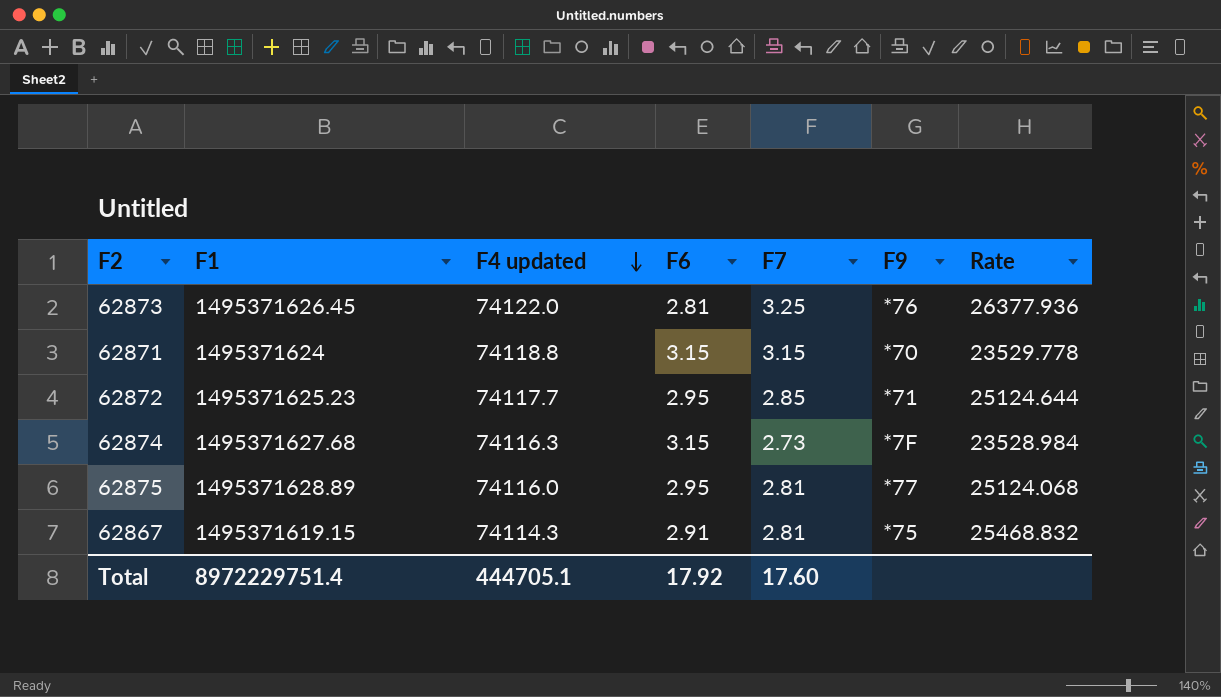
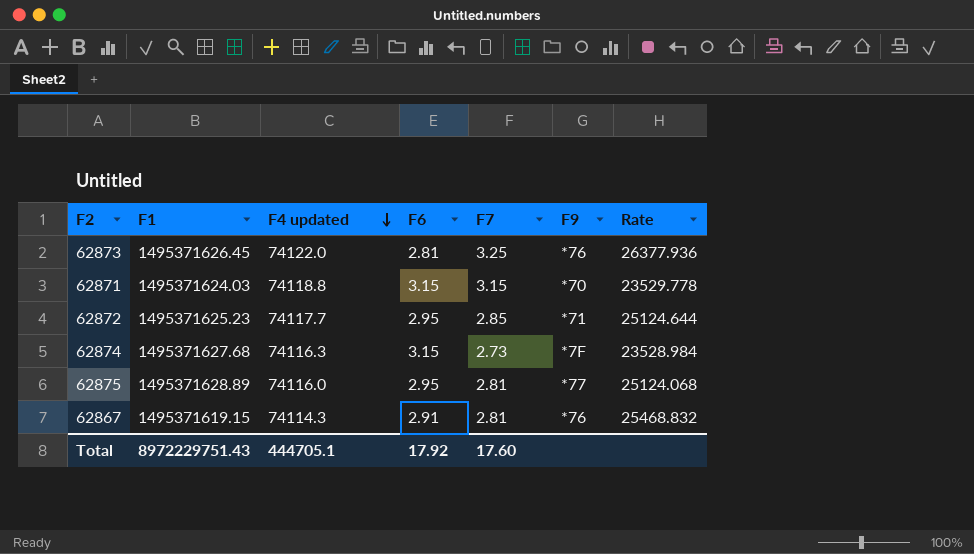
62871 | F1: 1495371624 -> 1495371624.03
62867 | F9: *75 -> *76
Total | F1: 8972229751.4 -> 8972229751.43

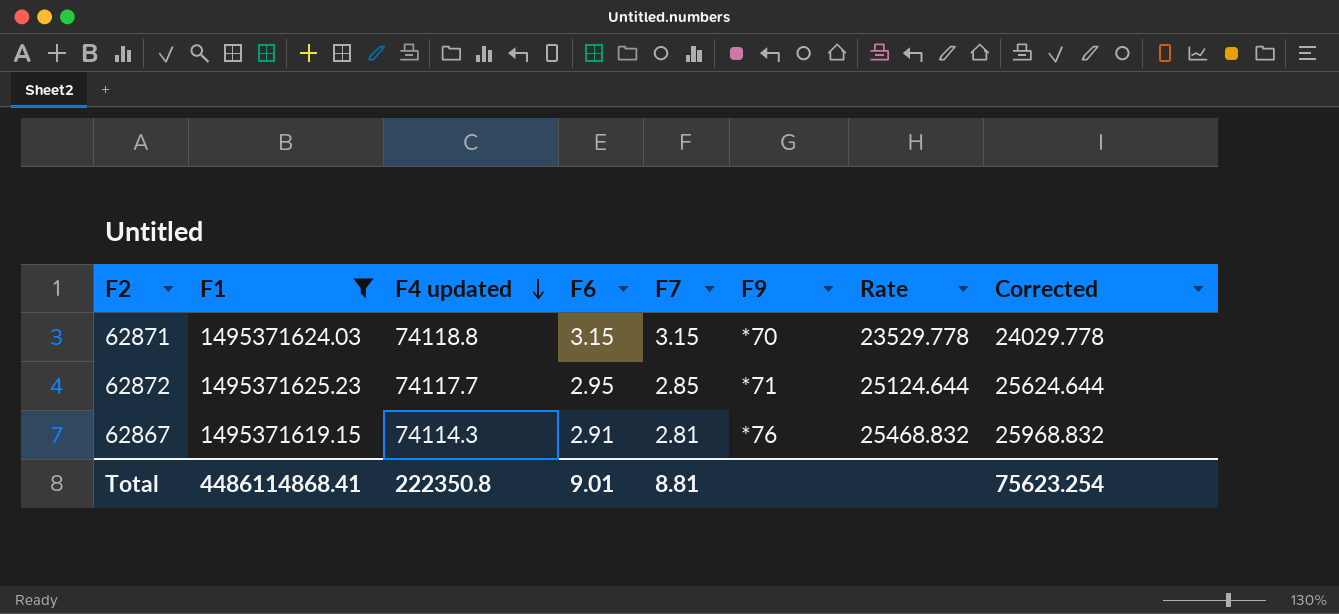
filter: none -> F1 <= 1495371625.23
column Corrected | formula: none -> [Rate] + 500
Total | F1: 8972229751.43 -> 4486114868.41
Total | F4 updated: 444705.1 -> 222350.8
Total | F6: 17.92 -> 9.01
Total | F7: 17.60 -> 8.81

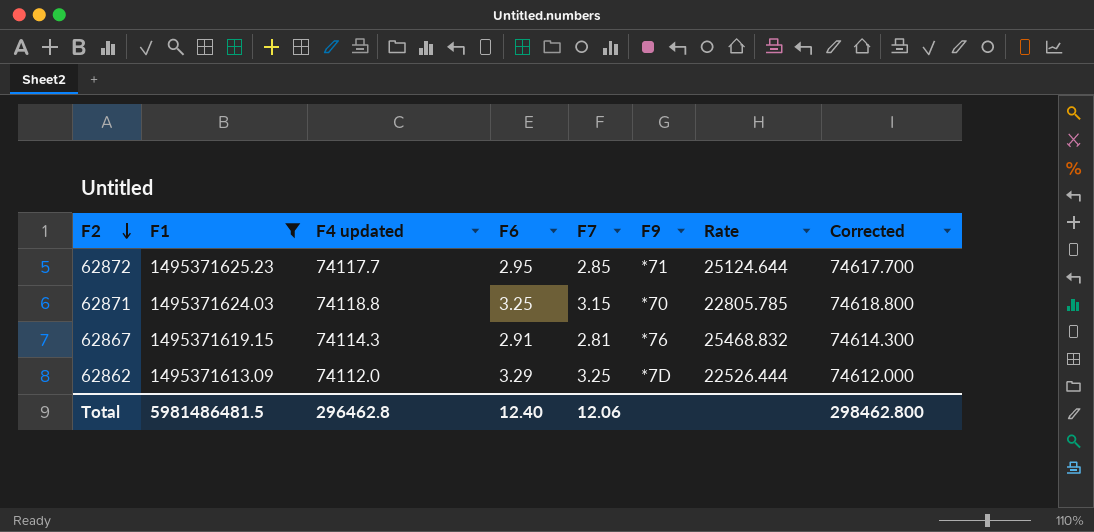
row order: F4 updated descending -> F2 descending
column Corrected | formula: [Rate] + 500 -> [F4 updated] + 500
62871 | F6: 3.15 -> 3.25
62871 | Rate: 23529.778 -> 22805.785
row 62862: none -> 1495371613.09 | 74112.0 | 3.29 | 3.25 | *7D | 22526.444 | 74612.000
Total | F1: 4486114868.41 -> 5981486481.5
Total | F4 updated: 222350.8 -> 296462.8
Total | F6: 9.01 -> 12.40
Total | F7: 8.81 -> 12.06
Total | Corrected: 75623.254 -> 298462.800

